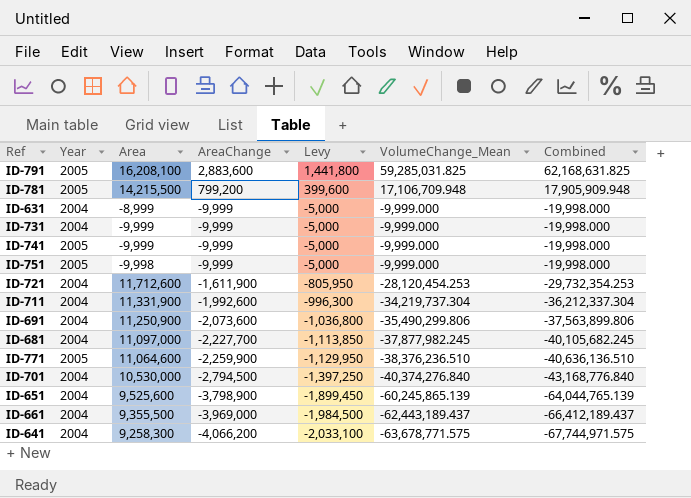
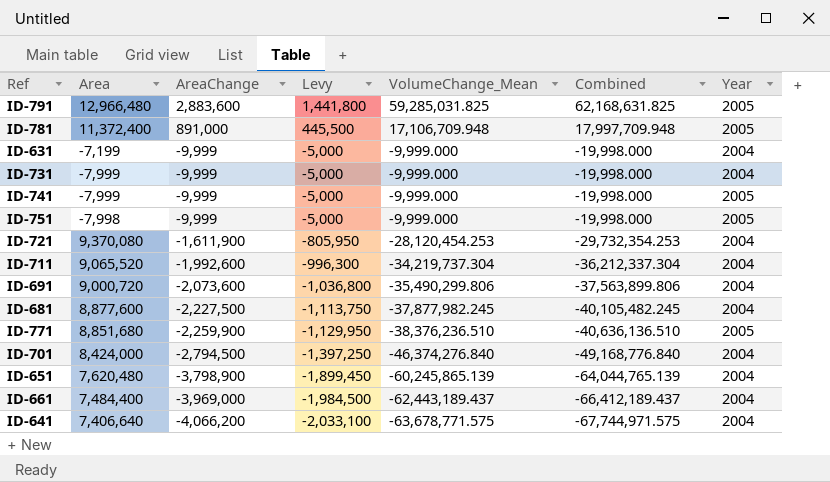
column Year | position: 2 -> 7
ID-791 | Area: 16,208,100 -> 12,966,480
ID-781 | Area: 14,215,500 -> 11,372,400
ID-781 | AreaChange: 799,200 -> 891,000
ID-781 | Levy: 399,600 -> 445,500
ID-781 | Combined: 17,905,909.948 -> 17,997,709.948
ID-631 | Area: -8,999 -> -7,199
ID-731 | Area: -9,999 -> -7,999
ID-741 | Area: -9,999 -> -7,999
ID-751 | Area: -9,998 -> -7,998
ID-721 | Area: 11,712,600 -> 9,370,080
ID-711 | Area: 11,331,900 -> 9,065,520
ID-691 | Area: 11,250,900 -> 9,000,720
ID-681 | Area: 11,097,000 -> 8,877,600
ID-681 | AreaChange: -2,227,700 -> -2,227,500
ID-681 | Levy: -1,113,850 -> -1,113,750
ID-681 | Combined: -40,105,682.245 -> -40,105,482.245
ID-771 | Area: 11,064,600 -> 8,851,680
ID-701 | Area: 10,530,000 -> 8,424,000
ID-701 | VolumeChange_Mean: -40,374,276.840 -> -46,374,276.840
ID-701 | Combined: -43,168,776.840 -> -49,168,776.840
ID-651 | Area: 9,525,600 -> 7,620,480
ID-661 | Area: 9,355,500 -> 7,484,400
ID-641 | Area: 9,258,300 -> 7,406,640

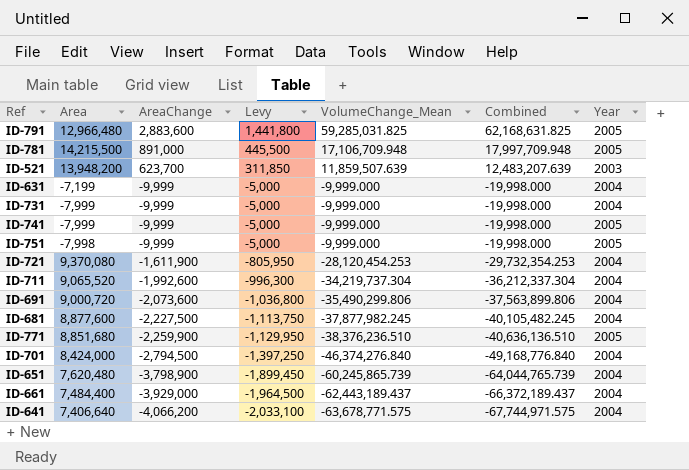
ID-781 | Area: 11,372,400 -> 14,215,500
row ID-521: none -> 13,948,200 | 623,700 | 311,850 | 11,859,507.639 | 12,483,207.639 | 2003
ID-651 | VolumeChange_Mean: -60,245,865.139 -> -60,245,865.739
ID-651 | Combined: -64,044,765.139 -> -64,044,765.739
ID-661 | AreaChange: -3,969,000 -> -3,929,000
ID-661 | Levy: -1,984,500 -> -1,964,500
ID-661 | Combined: -66,412,189.437 -> -66,372,189.437

